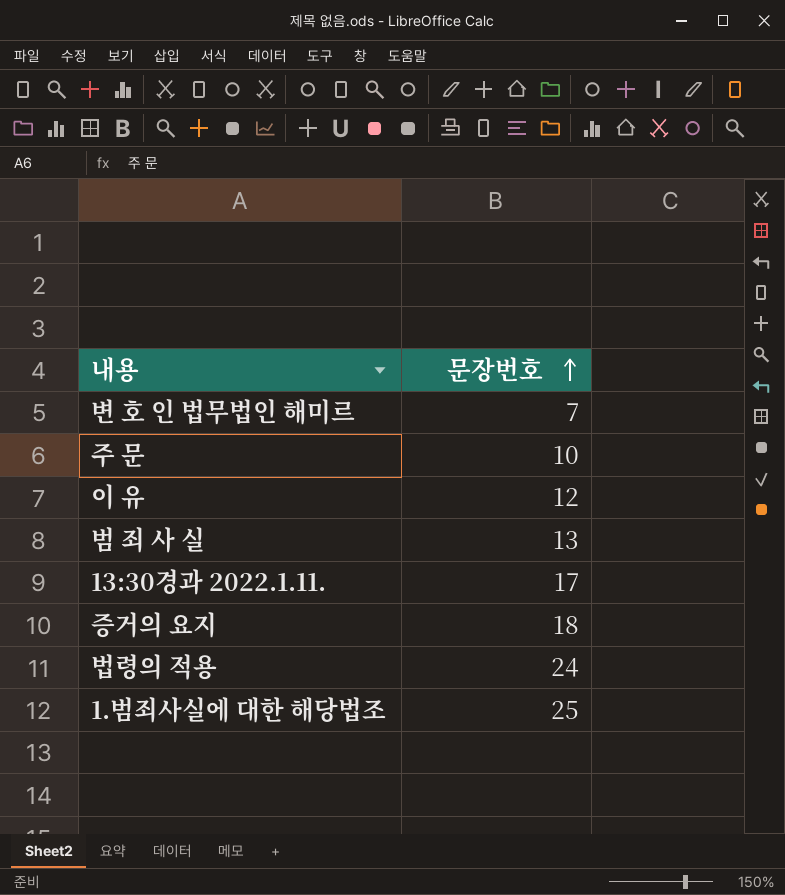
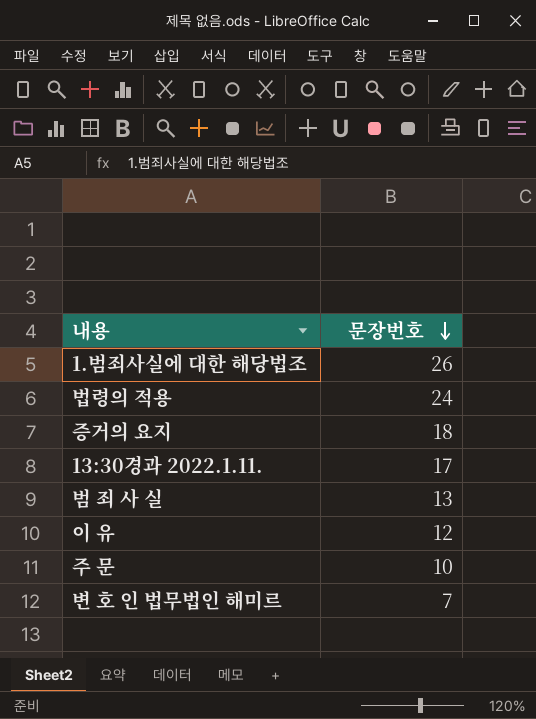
row order: 문장번호 ascending -> 문장번호 descending
1.범죄사실에 대한 해당법조 | 문장번호: 25 -> 26

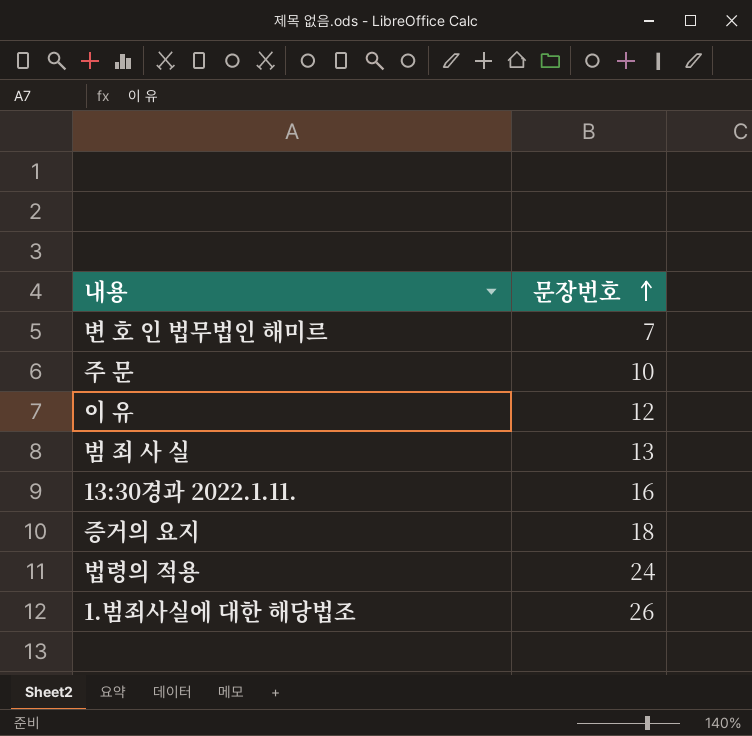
row order: 문장번호 descending -> 문장번호 ascending
13:30경과 2022.1.11. | 문장번호: 17 -> 16

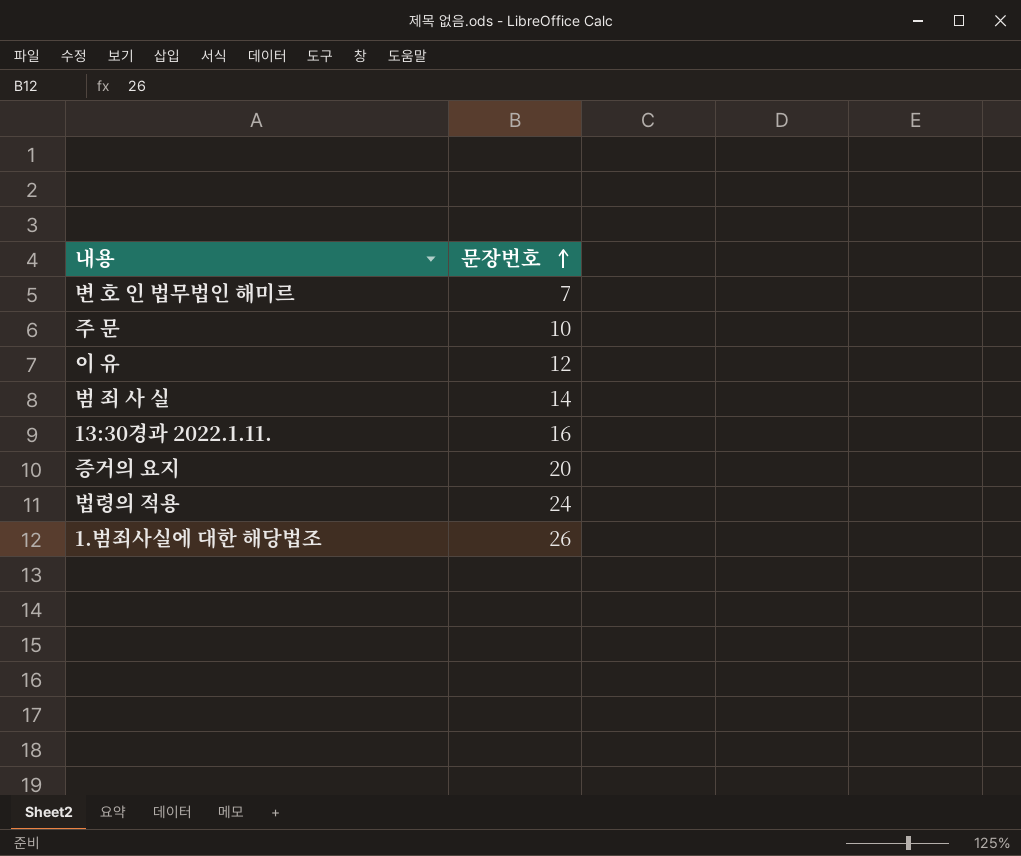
범 죄 사 실 | 문장번호: 13 -> 14
증거의 요지 | 문장번호: 18 -> 20

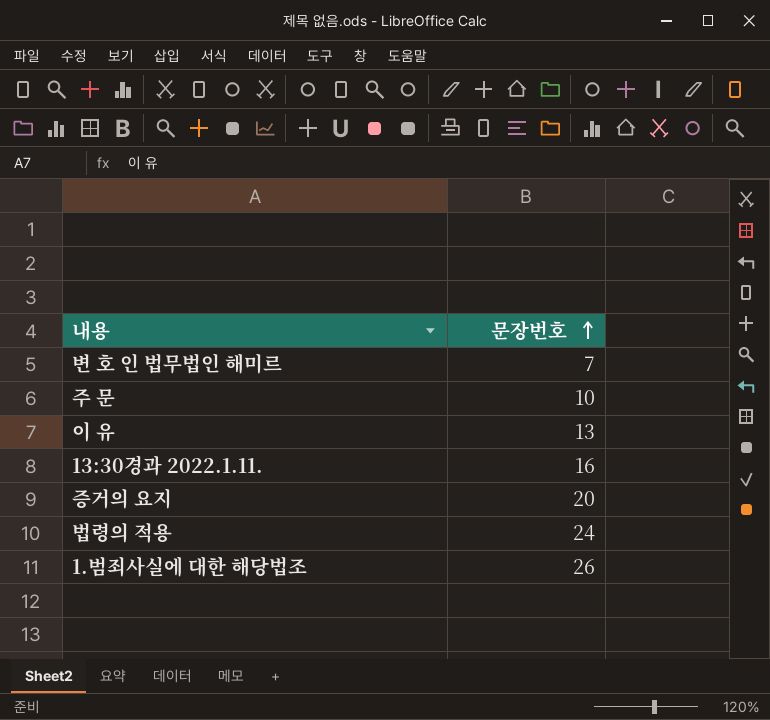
row 범 죄 사 실: 14 -> none
이 유 | 문장번호: 12 -> 13

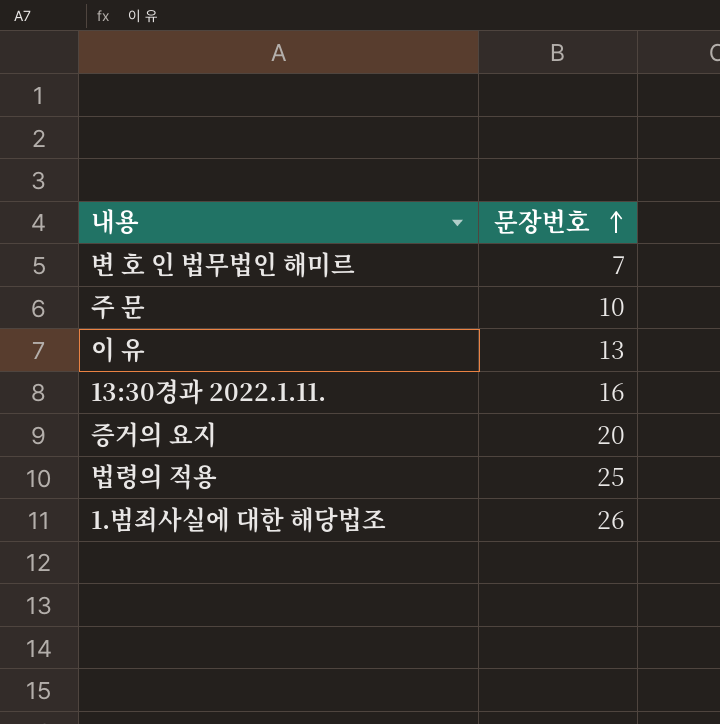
법령의 적용 | 문장번호: 24 -> 25

